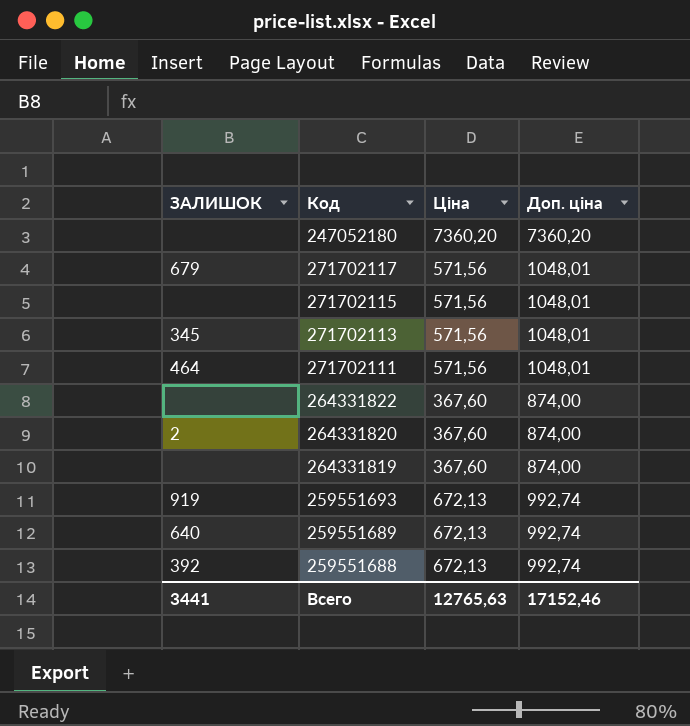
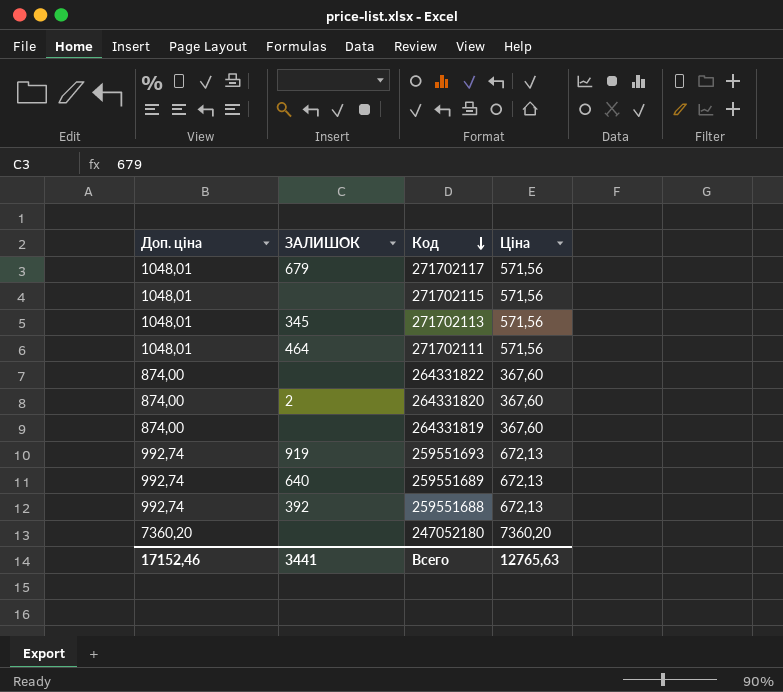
row order: none -> Код descending
column Доп. ціна | position: 4 -> 1

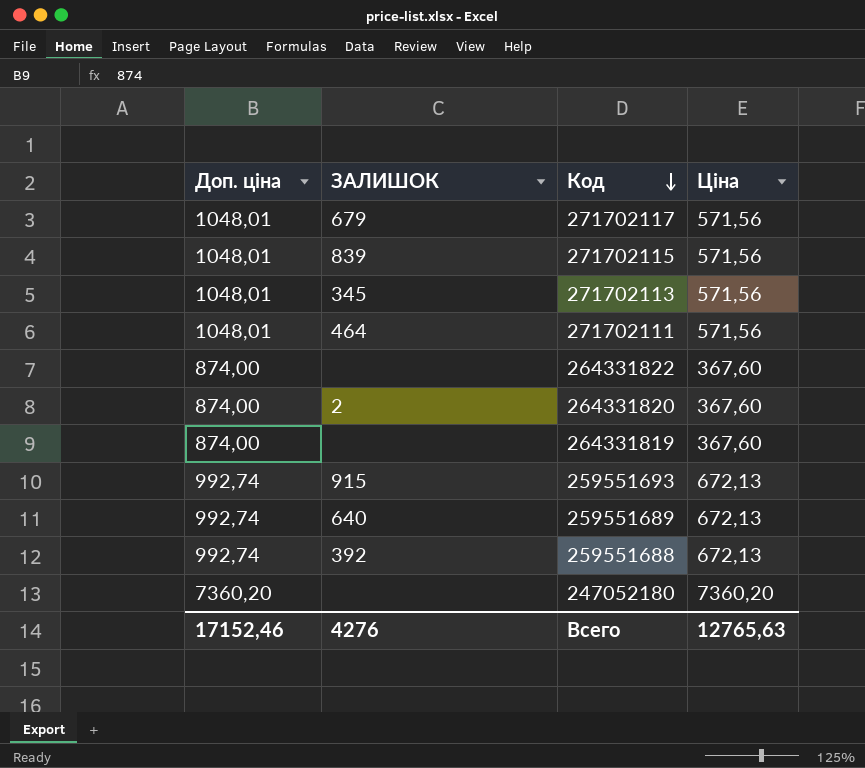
271702115 | ЗАЛИШОК: none -> 839
259551693 | ЗАЛИШОК: 919 -> 915
Всего | ЗАЛИШОК: 3441 -> 4276

